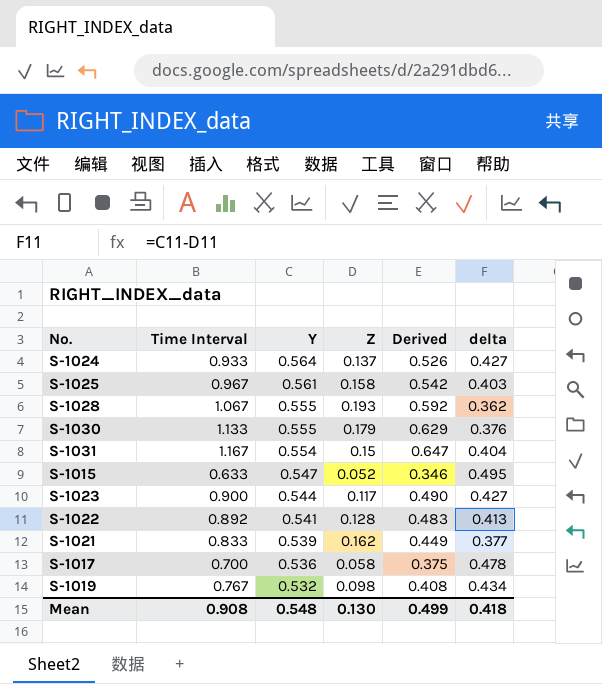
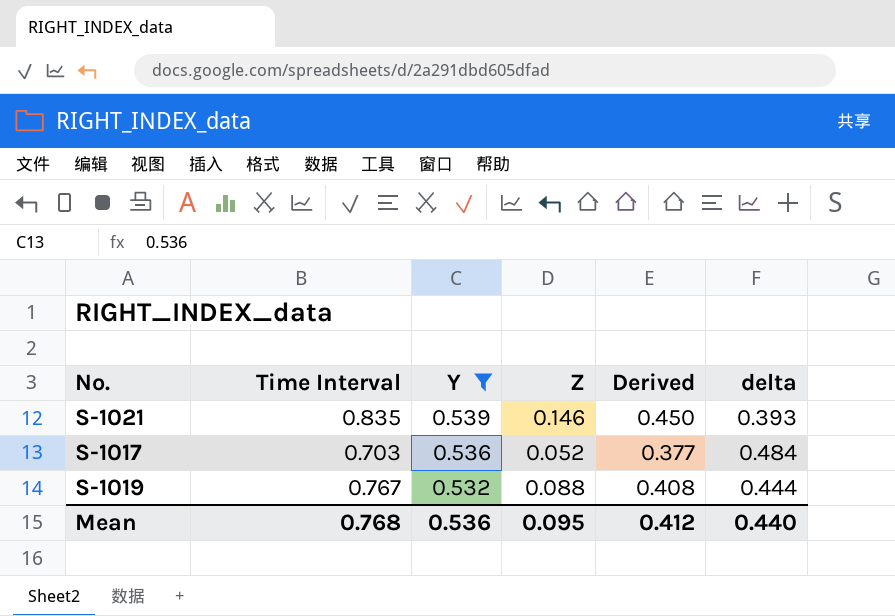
filter: none -> Y <= 0.539
S-1021 | Time Interval: 0.833 -> 0.835
S-1021 | Z: 0.162 -> 0.146
S-1021 | Derived: 0.449 -> 0.450
S-1021 | delta: 0.377 -> 0.393
S-1017 | Time Interval: 0.700 -> 0.703
S-1017 | Z: 0.058 -> 0.052
S-1017 | Derived: 0.375 -> 0.377
S-1017 | delta: 0.478 -> 0.484
S-1019 | Z: 0.098 -> 0.088
S-1019 | delta: 0.434 -> 0.444
Mean | Time Interval: 0.908 -> 0.768
Mean | Y: 0.548 -> 0.536
Mean | Z: 0.130 -> 0.095
Mean | Derived: 0.499 -> 0.412
Mean | delta: 0.418 -> 0.440

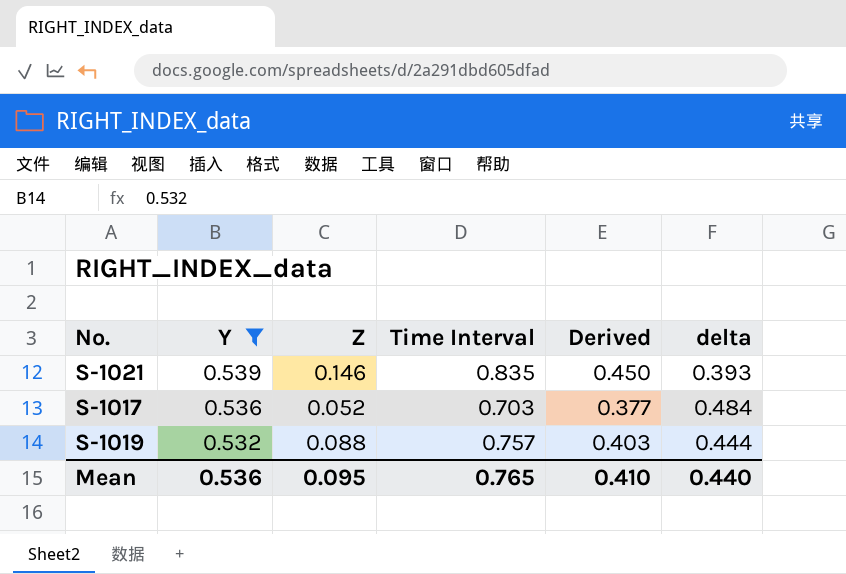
column Time Interval | position: 2 -> 4
S-1019 | Time Interval: 0.767 -> 0.757
S-1019 | Derived: 0.408 -> 0.403
Mean | Time Interval: 0.768 -> 0.765
Mean | Derived: 0.412 -> 0.410

